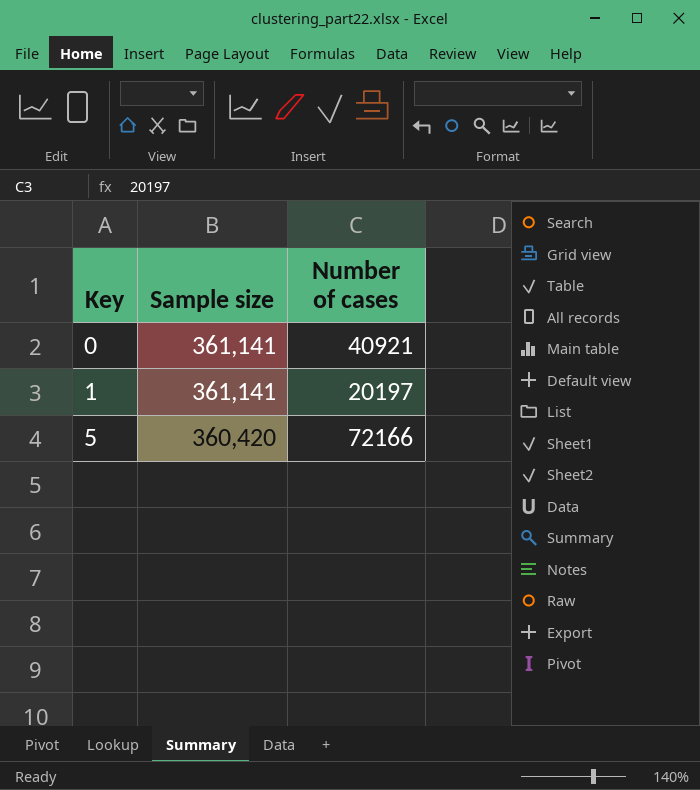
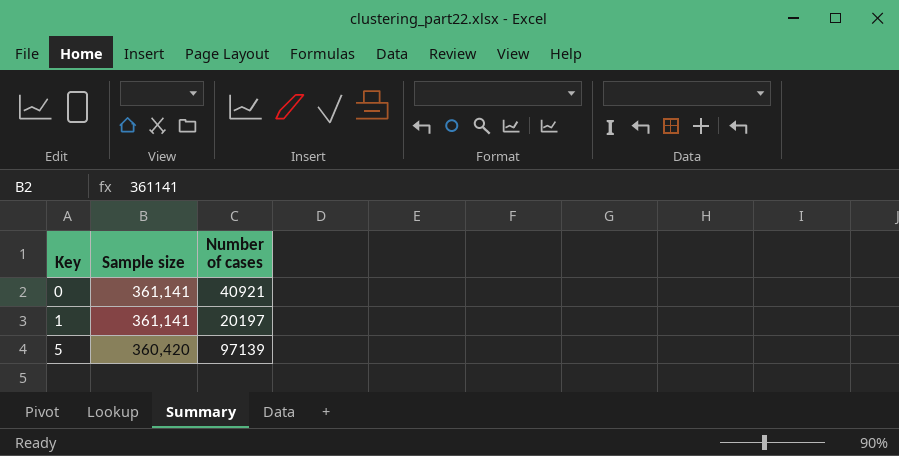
5 | Number of cases: 72166 -> 97139

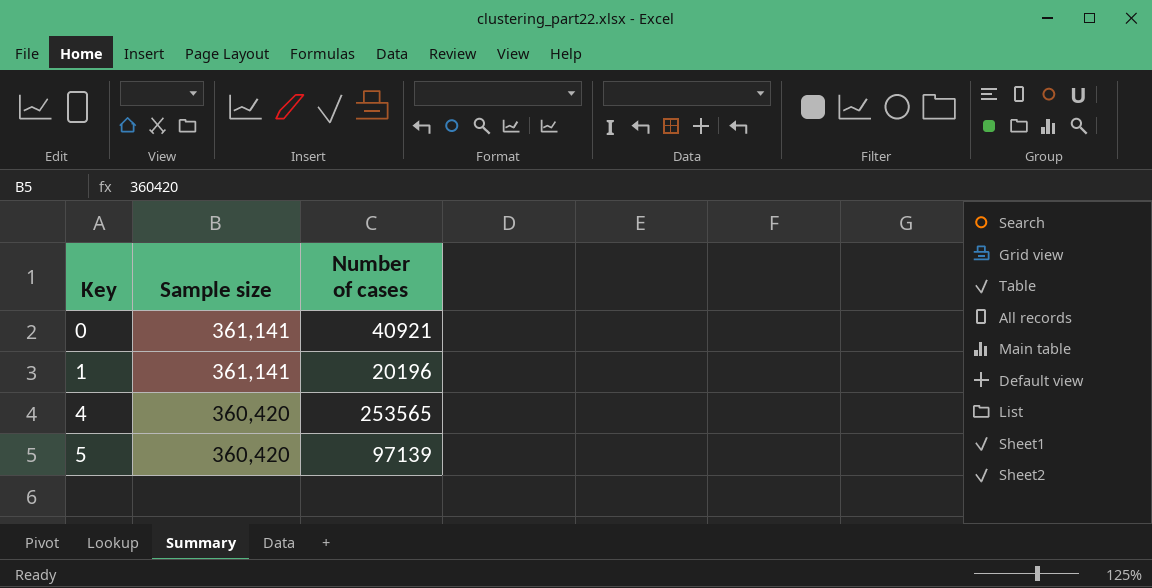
1 | Number of cases: 20197 -> 20196
row 4: none -> 360,420 | 253565

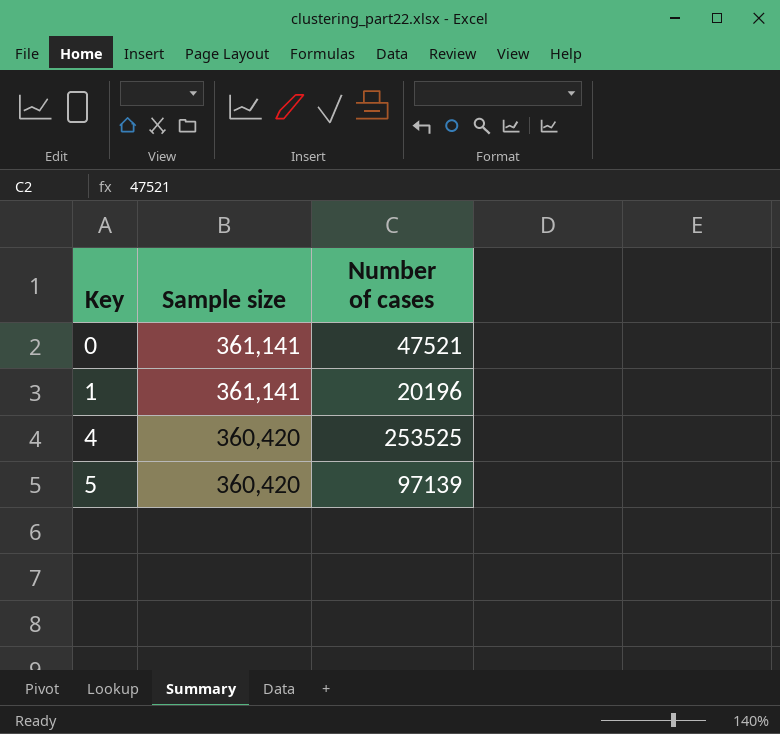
0 | Number of cases: 40921 -> 47521
4 | Number of cases: 253565 -> 253525

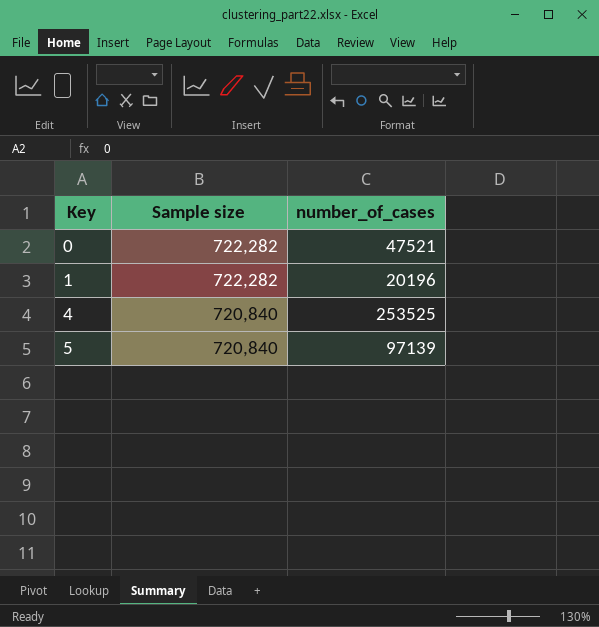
column name: Number of cases -> number_of_cases
0 | Sample size: 361,141 -> 722,282
1 | Sample size: 361,141 -> 722,282
4 | Sample size: 360,420 -> 720,840
5 | Sample size: 360,420 -> 720,840

